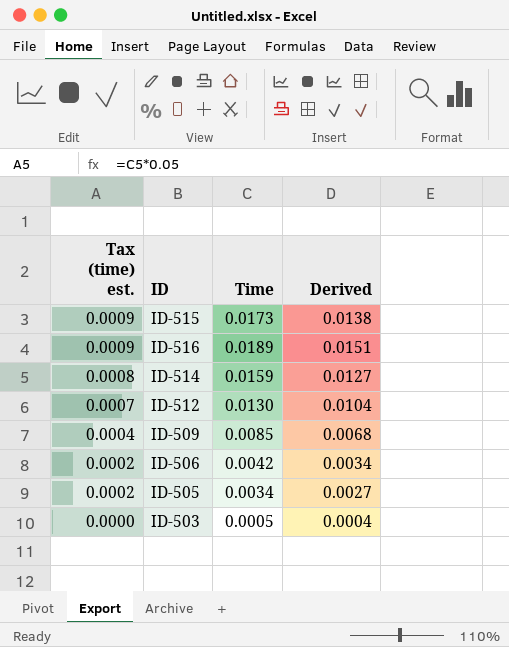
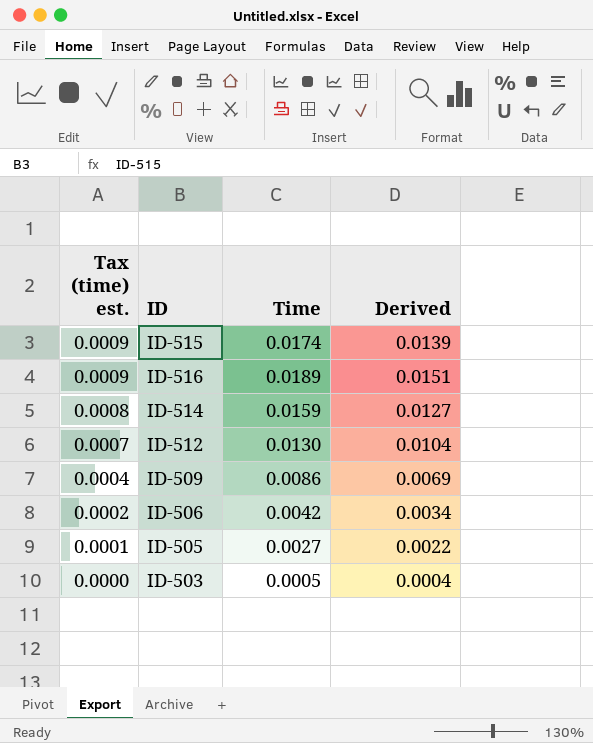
ID-515 | Time: 0.0173 -> 0.0174
ID-515 | Derived: 0.0138 -> 0.0139
ID-509 | Time: 0.0085 -> 0.0086
ID-509 | Derived: 0.0068 -> 0.0069
ID-505 | Tax (time) est.: 0.0002 -> 0.0001
ID-505 | Time: 0.0034 -> 0.0027
ID-505 | Derived: 0.0027 -> 0.0022

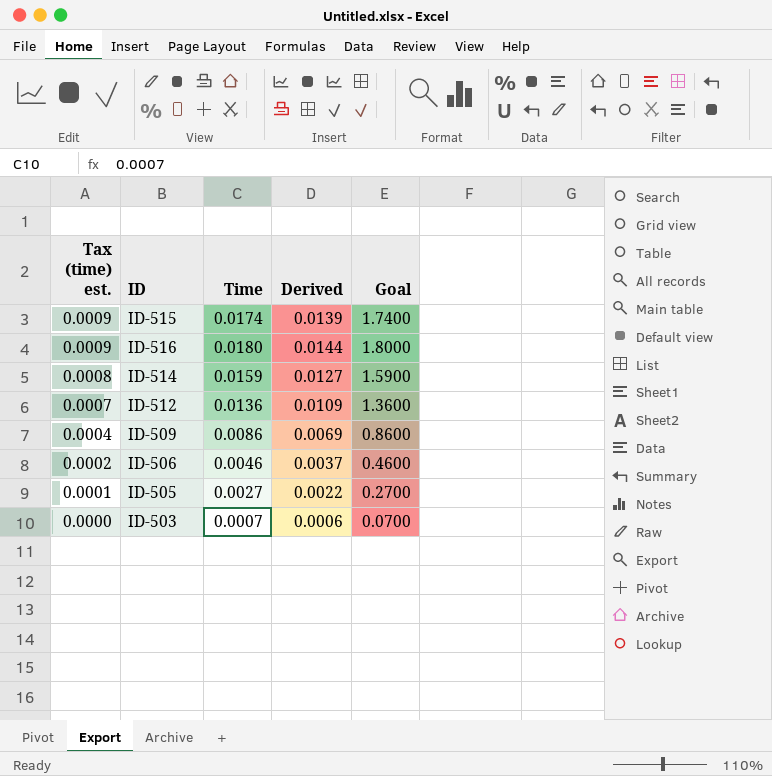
column Goal | formula: none -> [Time] * 100
ID-516 | Time: 0.0189 -> 0.0180
ID-516 | Derived: 0.0151 -> 0.0144
ID-512 | Time: 0.0130 -> 0.0136
ID-512 | Derived: 0.0104 -> 0.0109
ID-506 | Time: 0.0042 -> 0.0046
ID-506 | Derived: 0.0034 -> 0.0037
ID-503 | Time: 0.0005 -> 0.0007
ID-503 | Derived: 0.0004 -> 0.0006

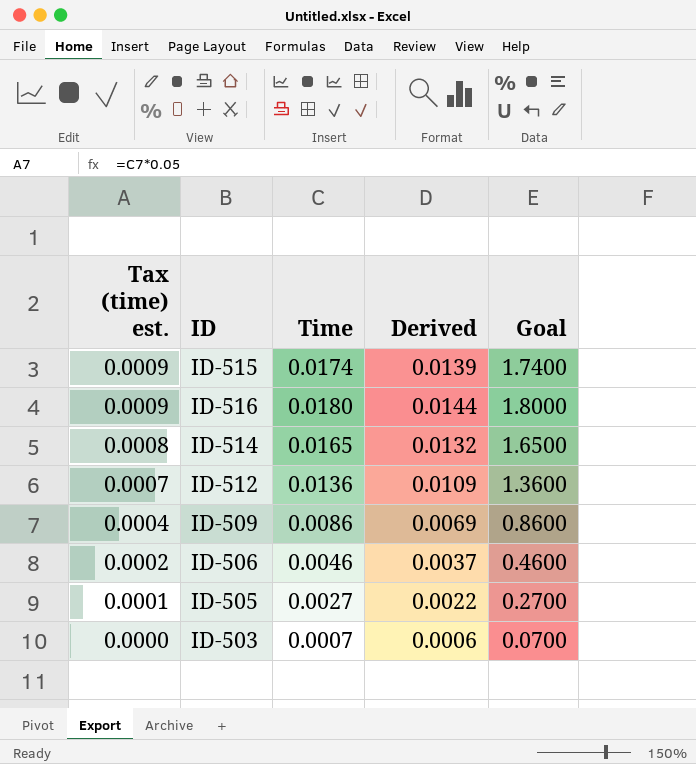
ID-514 | Time: 0.0159 -> 0.0165
ID-514 | Derived: 0.0127 -> 0.0132
ID-514 | Goal: 1.5900 -> 1.6500

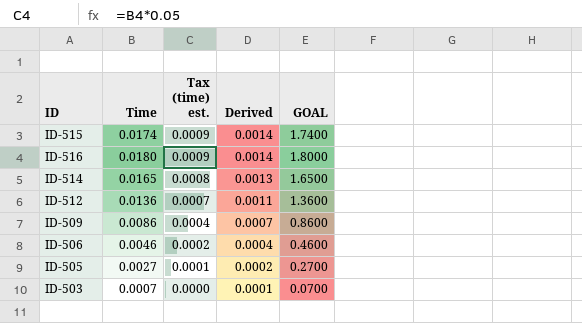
column Tax (time) est. | position: 1 -> 3
column Derived | formula: [Time] * 0.8 -> [Time] * 0.08
column name: Goal -> GOAL

